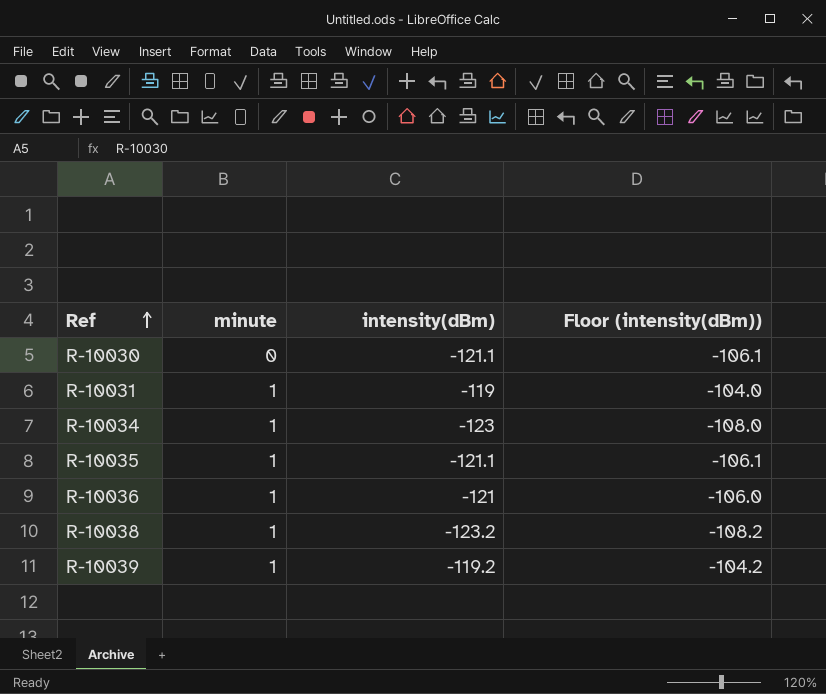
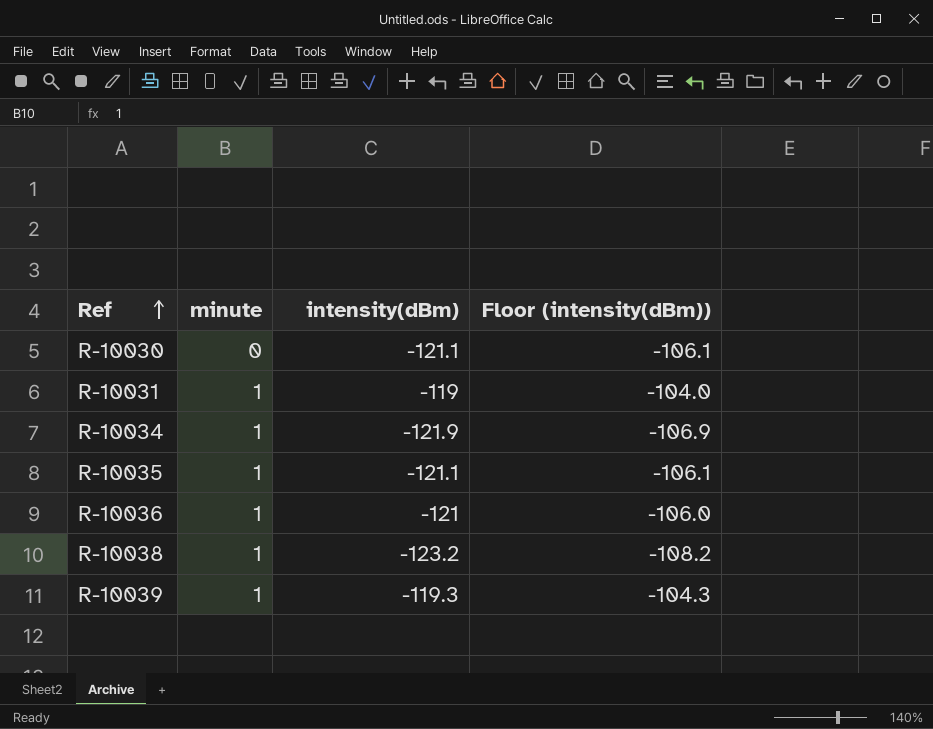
R-10034 | intensity(dBm): -123 -> -121.9
R-10034 | Floor (intensity(dBm)): -108.0 -> -106.9
R-10039 | intensity(dBm): -119.2 -> -119.3
R-10039 | Floor (intensity(dBm)): -104.2 -> -104.3

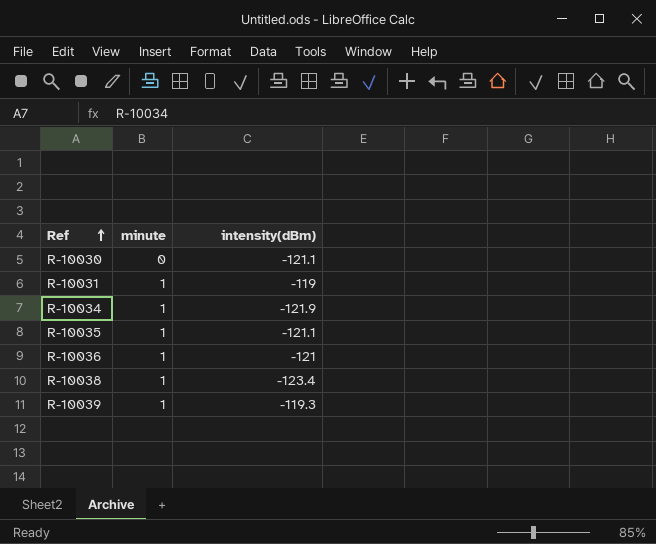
column Floor (intensity(dBm)) | formula: [intensity(dBm)] + 15 -> none
R-10038 | intensity(dBm): -123.2 -> -123.4

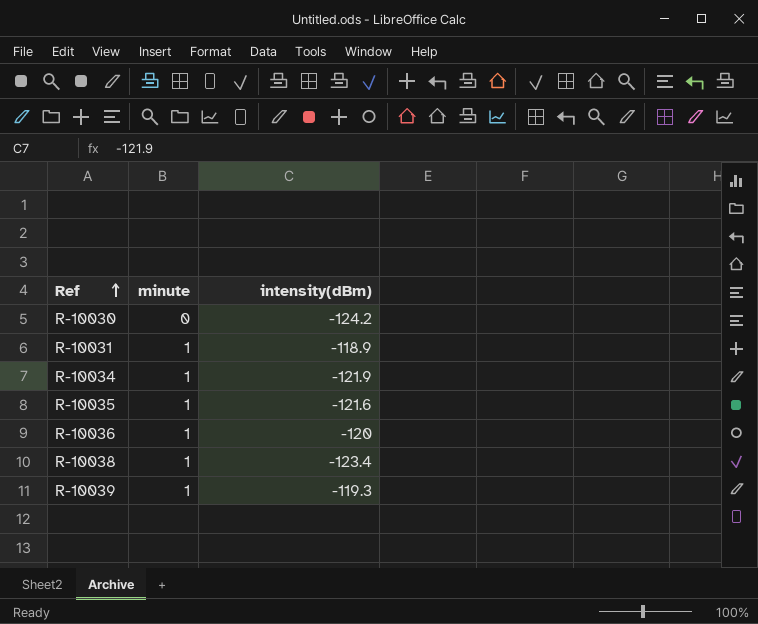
R-10030 | intensity(dBm): -121.1 -> -124.2
R-10031 | intensity(dBm): -119 -> -118.9
R-10035 | intensity(dBm): -121.1 -> -121.6
R-10036 | intensity(dBm): -121 -> -120

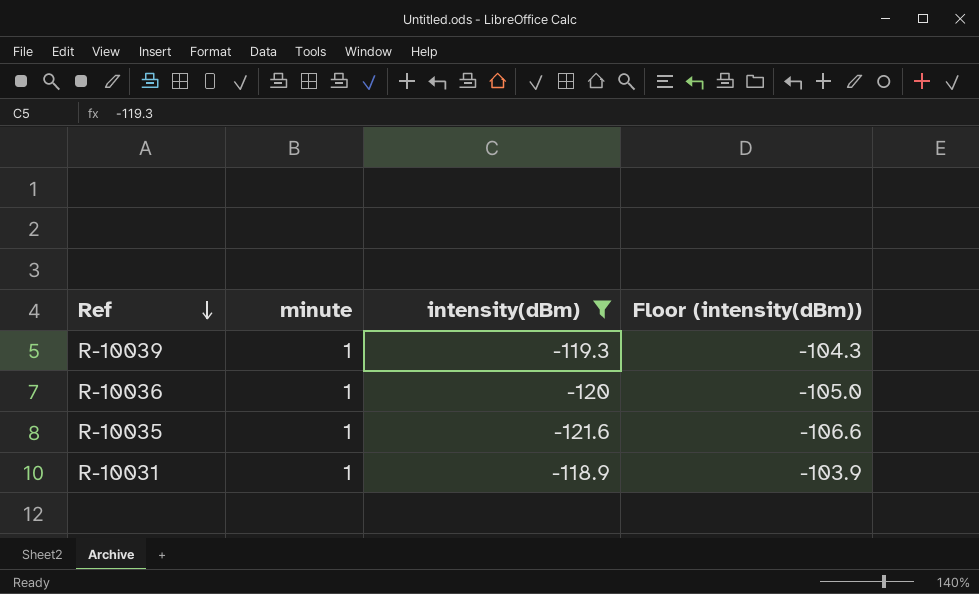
filter: none -> intensity(dBm) >= -121.6
row order: Ref ascending -> Ref descending
column Floor (intensity(dBm)) | formula: none -> [intensity(dBm)] + 15

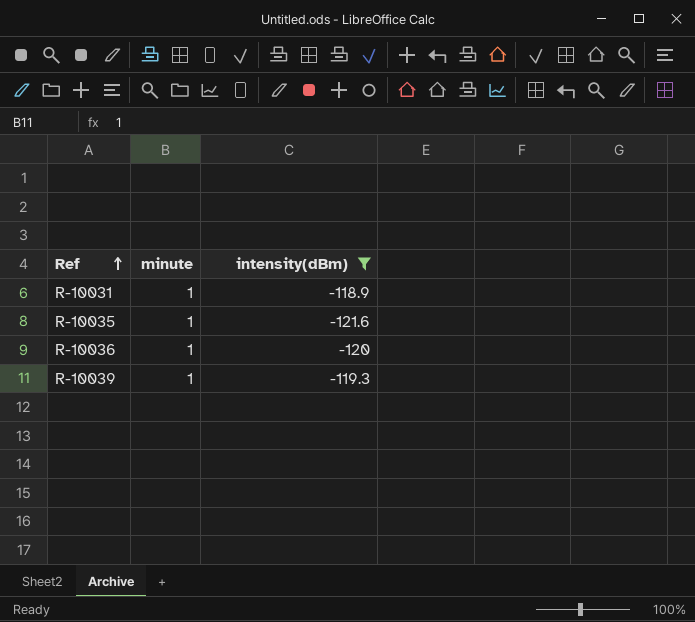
row order: Ref descending -> Ref ascending
column Floor (intensity(dBm)) | formula: [intensity(dBm)] + 15 -> none

